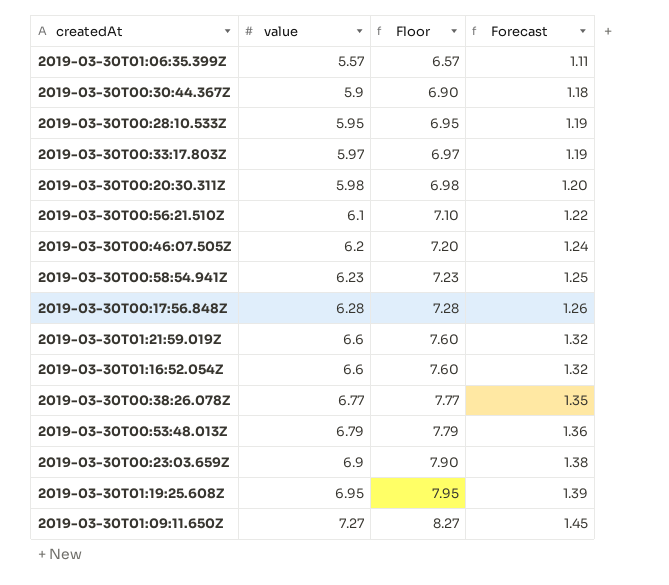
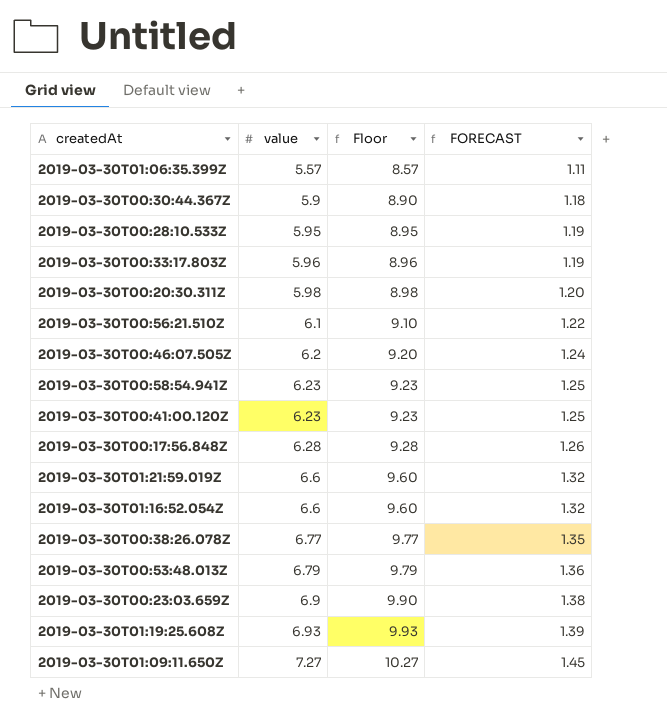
column Floor | formula: [value] + 1 -> [value] + 3
column name: Forecast -> FORECAST
2019-03-30T00:33:17.803Z | value: 5.97 -> 5.96
row 2019-03-30T00:41:00.120Z: none -> 6.23 | 9.23 | 1.25
2019-03-30T01:19:25.608Z | value: 6.95 -> 6.93

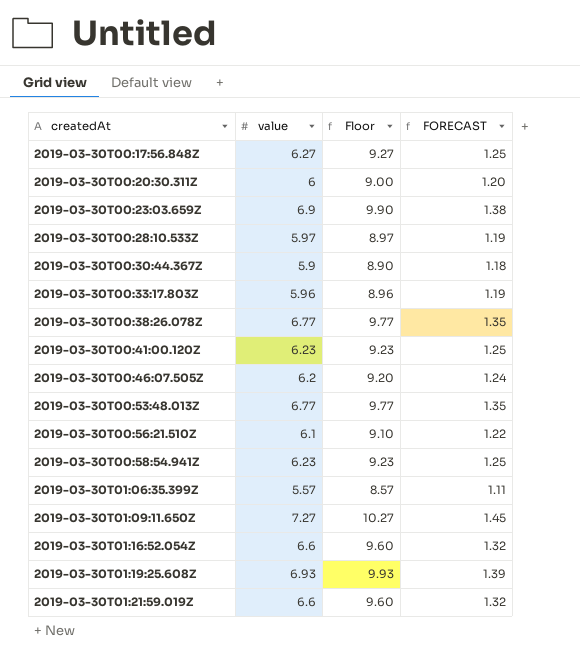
row order: value ascending -> createdAt ascending
2019-03-30T00:17:56.848Z | value: 6.28 -> 6.27
2019-03-30T00:17:56.848Z | Floor: 9.28 -> 9.27
2019-03-30T00:17:56.848Z | FORECAST: 1.26 -> 1.25
2019-03-30T00:20:30.311Z | value: 5.98 -> 6
2019-03-30T00:20:30.311Z | Floor: 8.98 -> 9.00
2019-03-30T00:28:10.533Z | value: 5.95 -> 5.97
2019-03-30T00:28:10.533Z | Floor: 8.95 -> 8.97
2019-03-30T00:53:48.013Z | value: 6.79 -> 6.77
2019-03-30T00:53:48.013Z | Floor: 9.79 -> 9.77
2019-03-30T00:53:48.013Z | FORECAST: 1.36 -> 1.35

